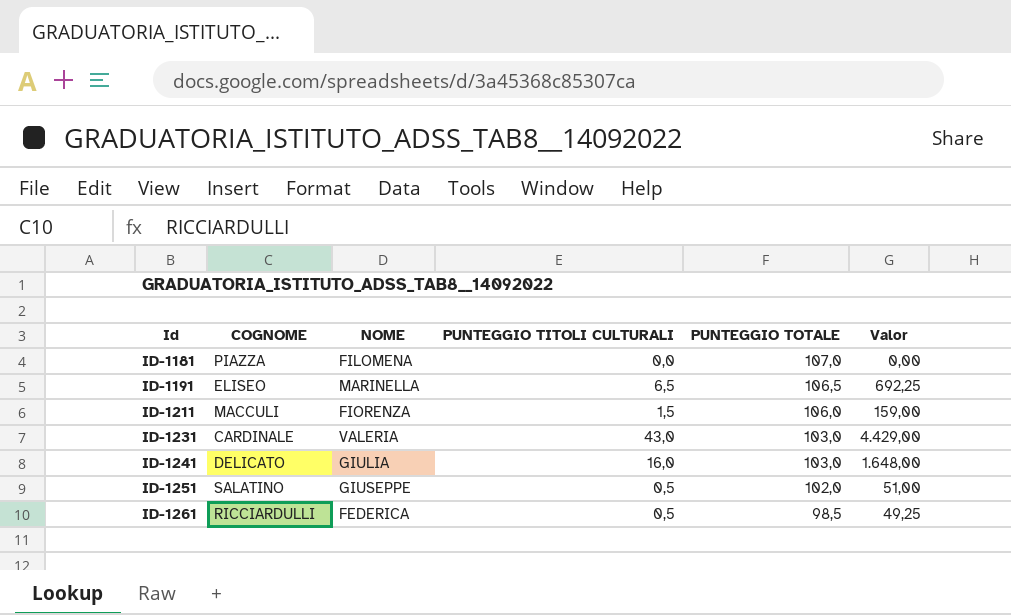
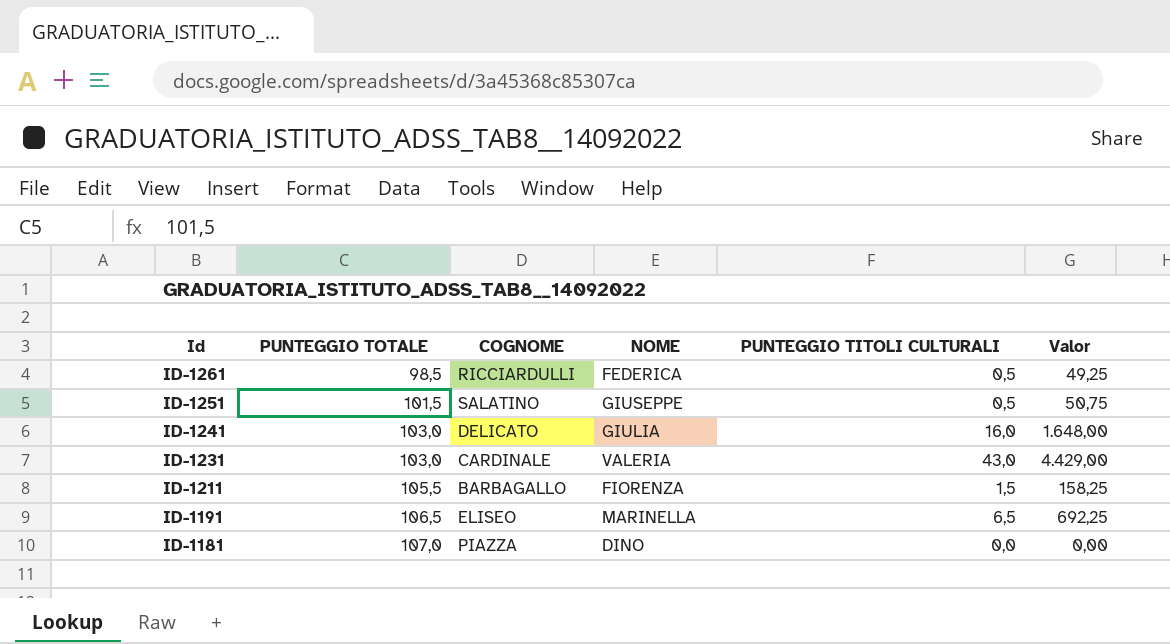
row order: Id ascending -> Id descending
column PUNTEGGIO TOTALE | position: 5 -> 2
ID-1251 | PUNTEGGIO TOTALE: 102,0 -> 101,5
ID-1251 | Valor: 51,00 -> 50,75
ID-1211 | PUNTEGGIO TOTALE: 106,0 -> 105,5
ID-1211 | COGNOME: MACCULI -> BARBAGALLO
ID-1211 | Valor: 159,00 -> 158,25
ID-1181 | NOME: FILOMENA -> DINO

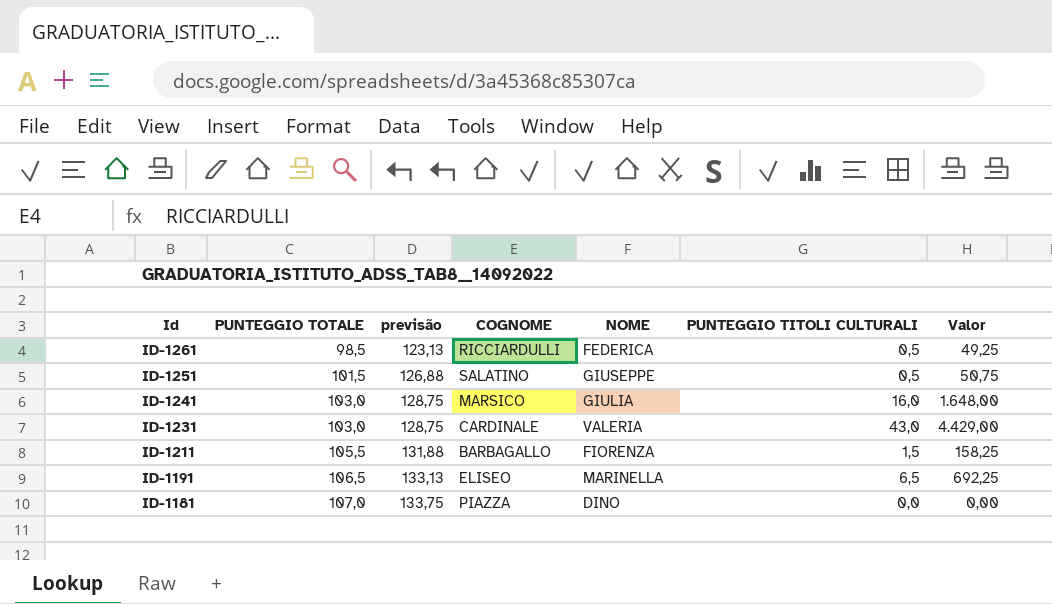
column previsão | formula: none -> [PUNTEGGIO TOTALE] * 1,25
ID-1241 | COGNOME: DELICATO -> MARSICO

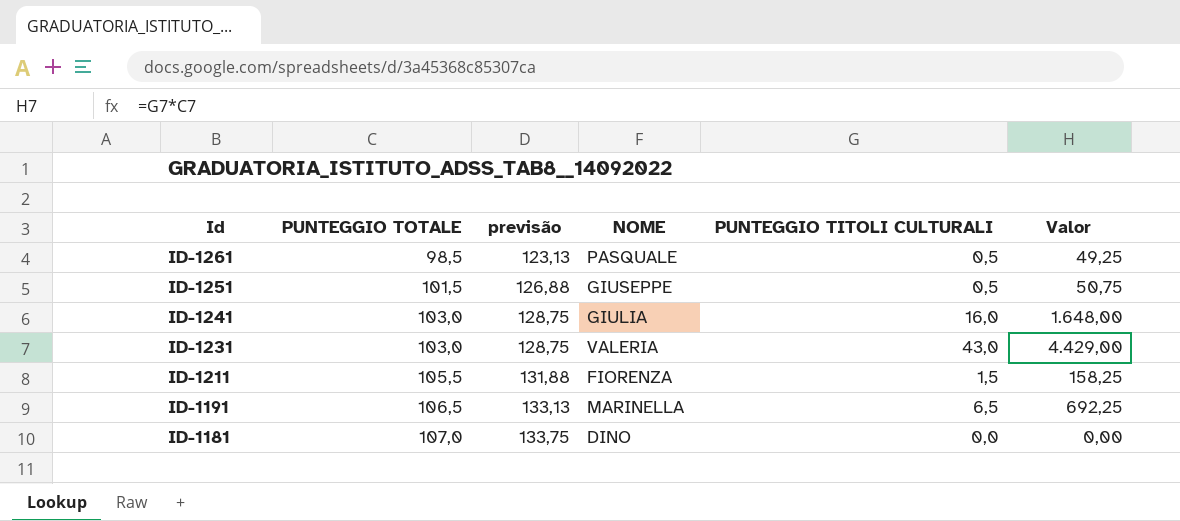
column COGNOME | position: 4 -> none
ID-1261 | NOME: FEDERICA -> PASQUALE

